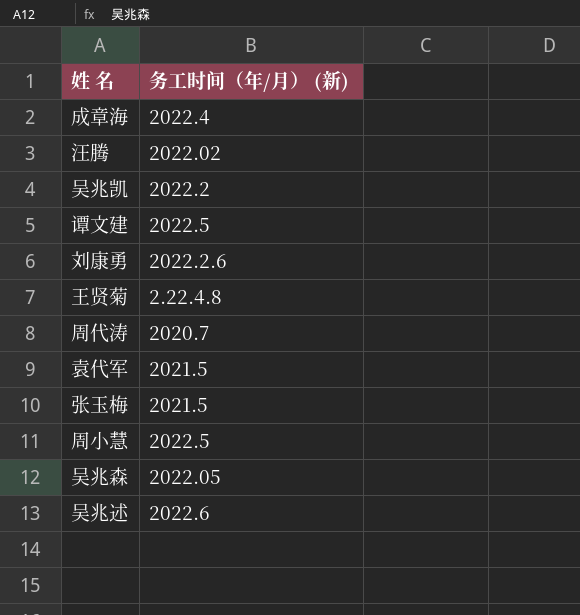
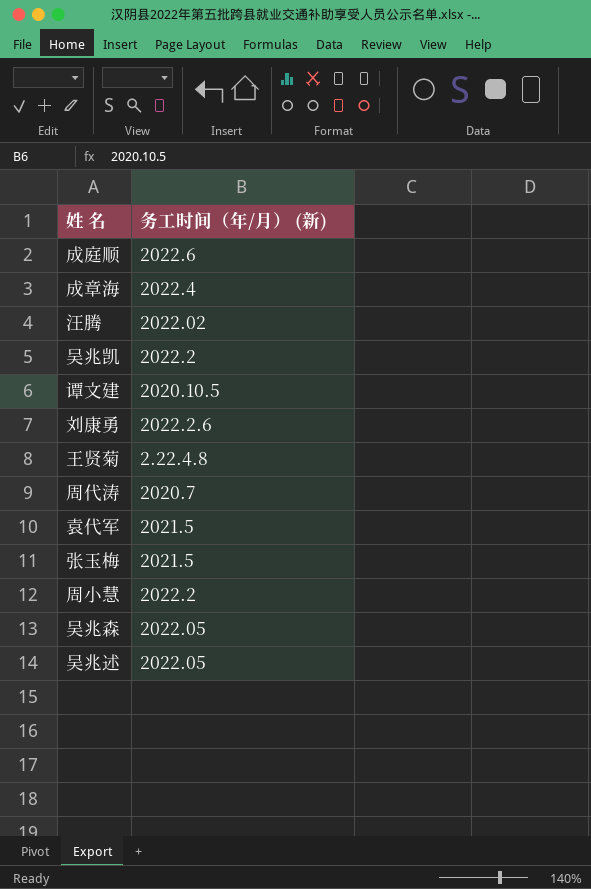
row 成庭顺: none -> 2022.6
谭文建 | 务工时间（年/月） (新): 2022.5 -> 2020.10.5
周小慧 | 务工时间（年/月） (新): 2022.5 -> 2022.2
吴兆述 | 务工时间（年/月） (新): 2022.6 -> 2022.05

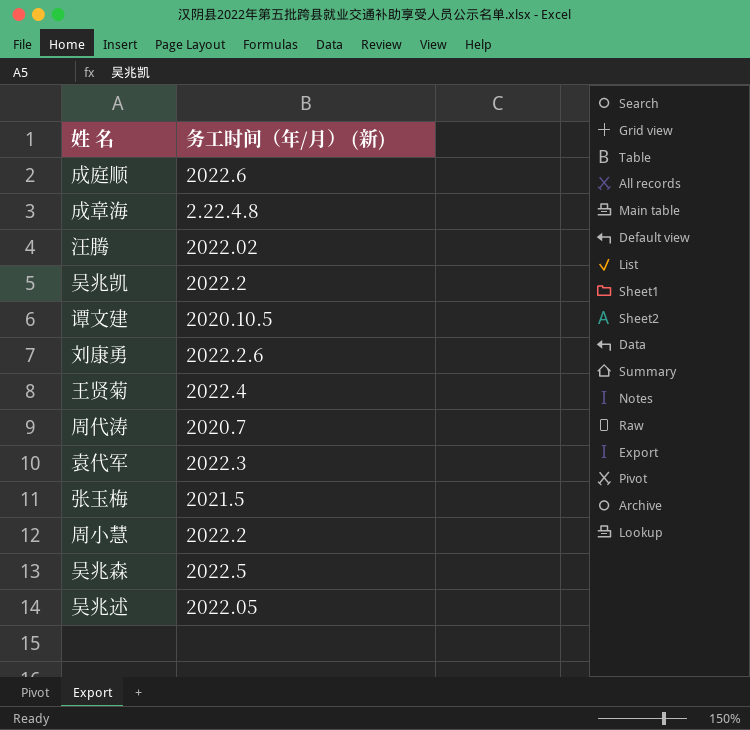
成章海 | 务工时间（年/月） (新): 2022.4 -> 2.22.4.8
王贤菊 | 务工时间（年/月） (新): 2.22.4.8 -> 2022.4
袁代军 | 务工时间（年/月） (新): 2021.5 -> 2022.3
吴兆森 | 务工时间（年/月） (新): 2022.05 -> 2022.5

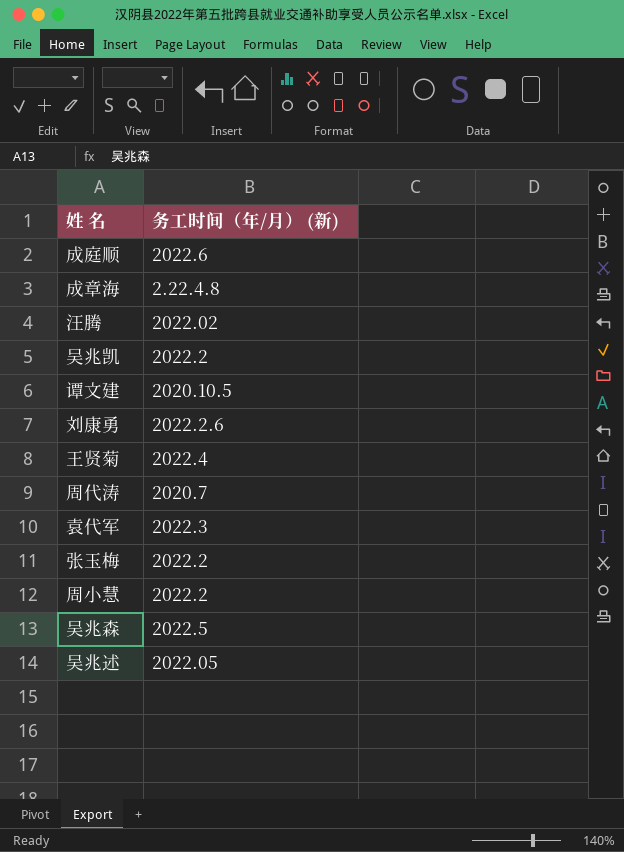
张玉梅 | 务工时间（年/月） (新): 2021.5 -> 2022.2

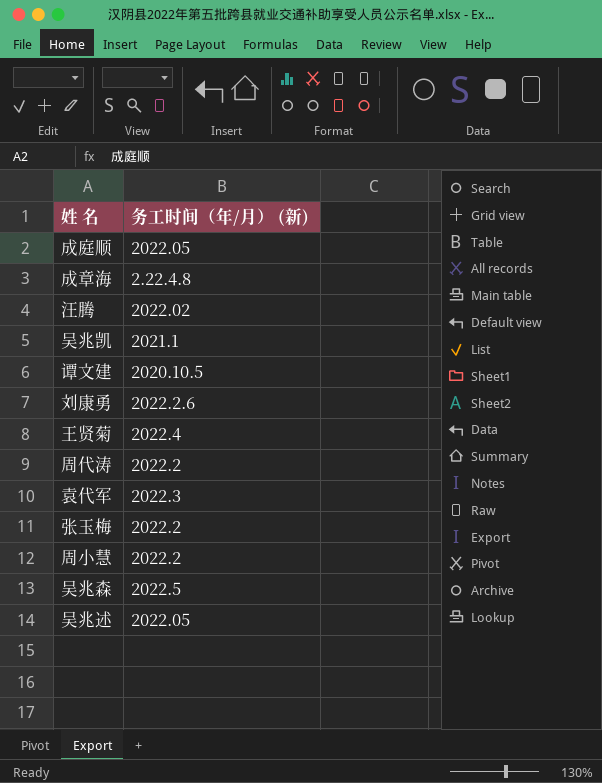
成庭顺 | 务工时间（年/月） (新): 2022.6 -> 2022.05
吴兆凯 | 务工时间（年/月） (新): 2022.2 -> 2021.1
周代涛 | 务工时间（年/月） (新): 2020.7 -> 2022.2

